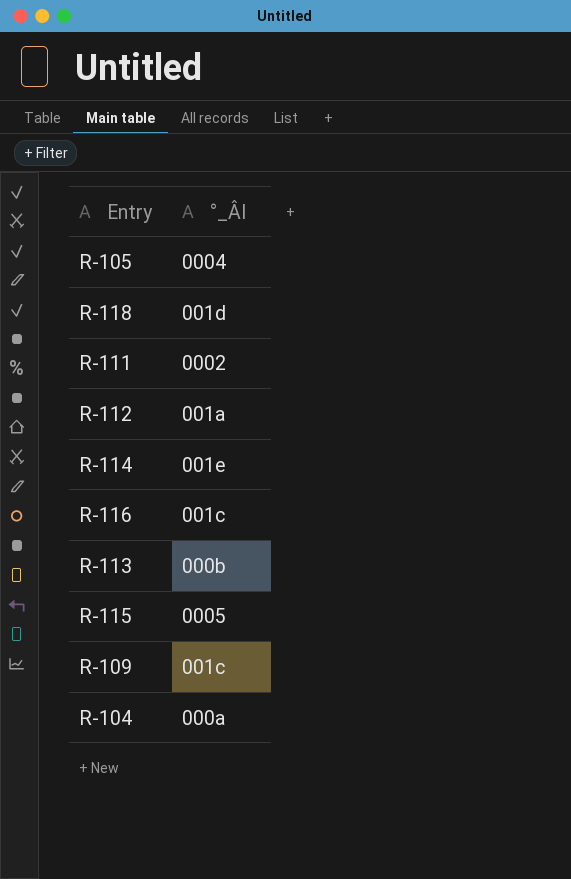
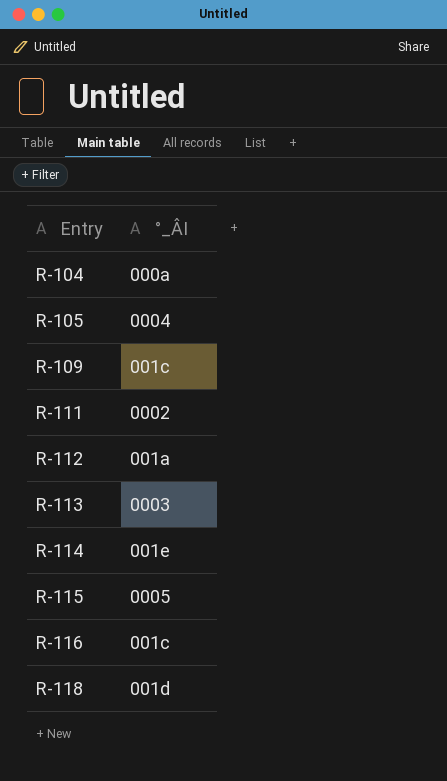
row order: none -> Entry ascending
R-113 | °_ÂI: 000b -> 0003

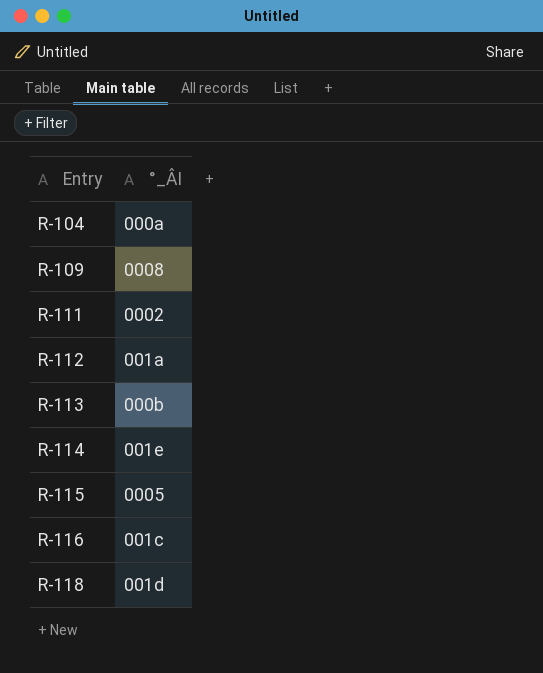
row R-105: 0004 -> none
R-109 | °_ÂI: 001c -> 0008
R-113 | °_ÂI: 0003 -> 000b

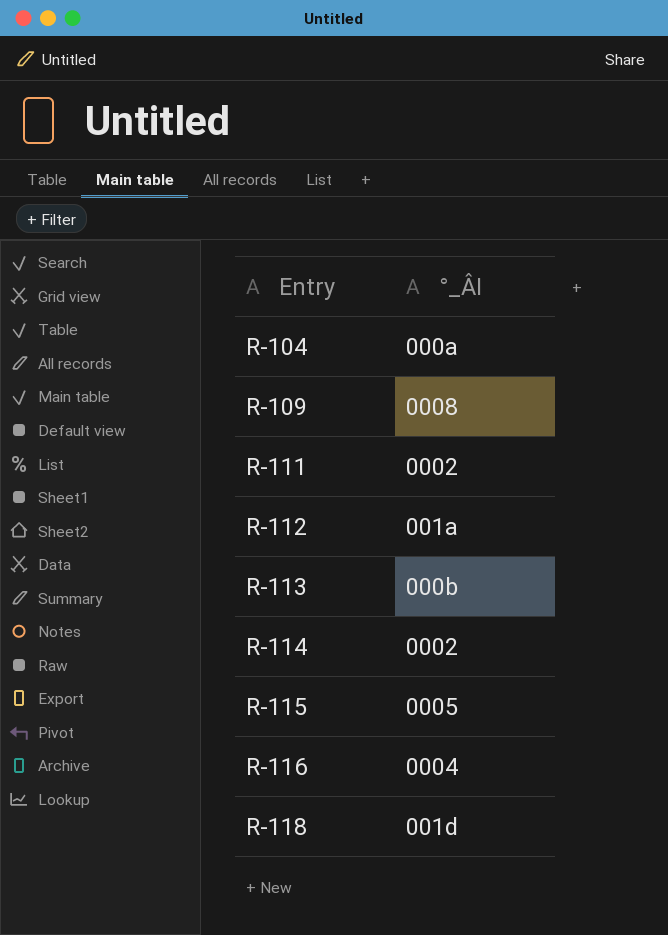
R-114 | °_ÂI: 001e -> 0002
R-116 | °_ÂI: 001c -> 0004

